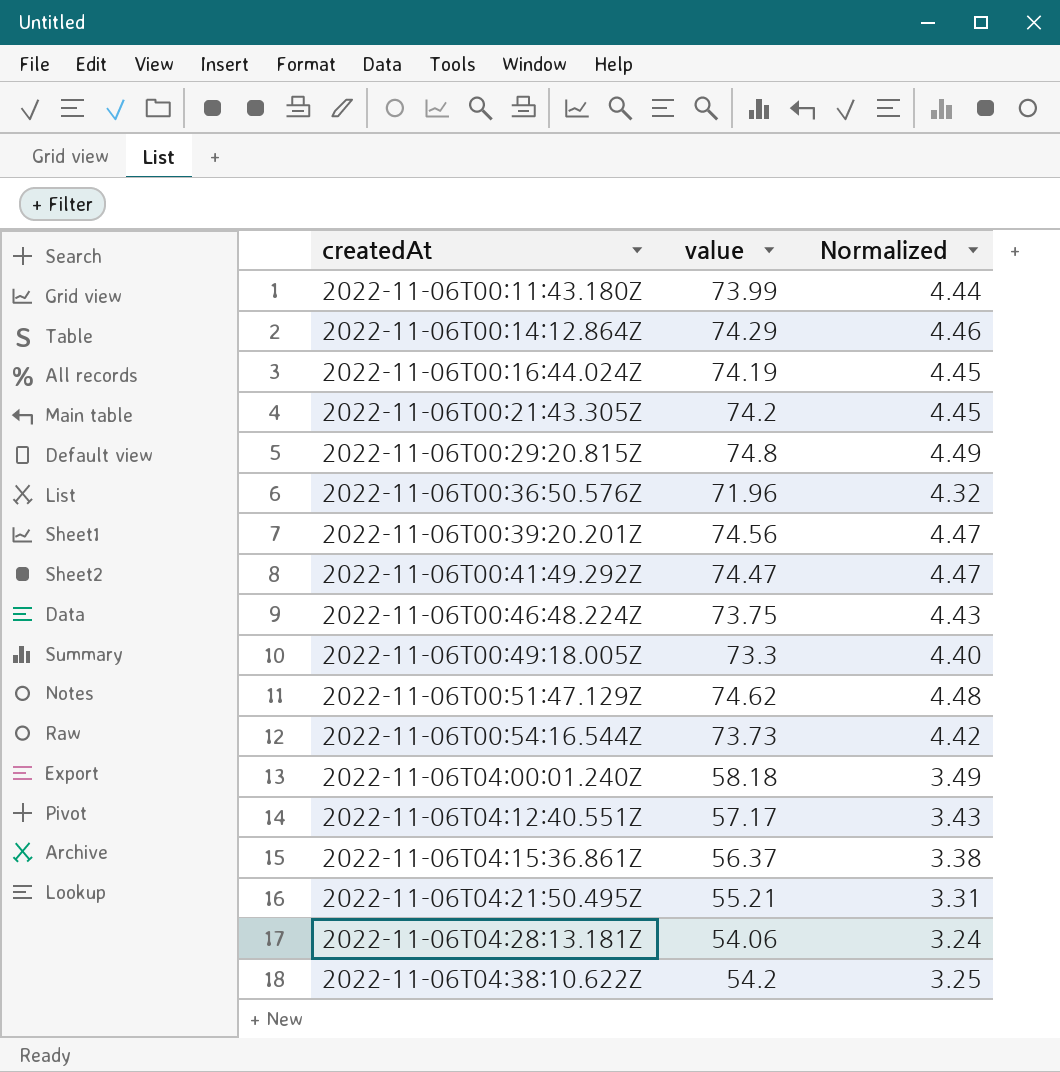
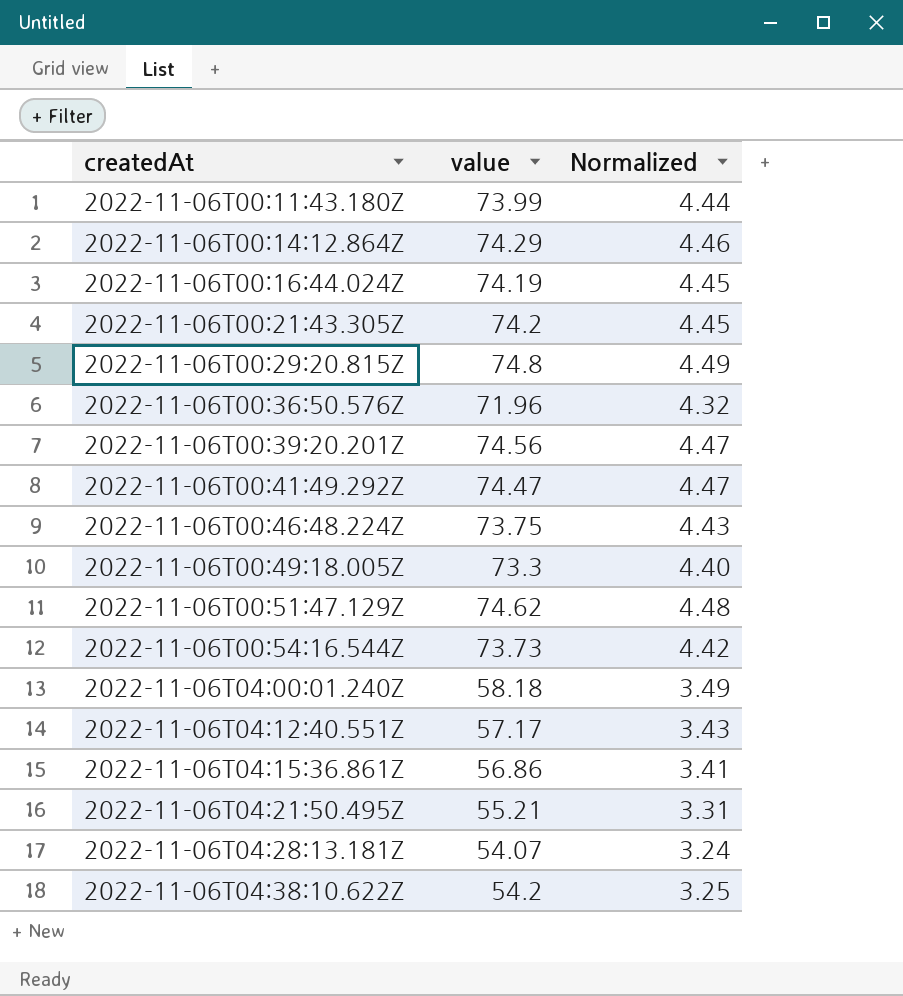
2022-11-06T04:15:36.861Z | value: 56.37 -> 56.86
2022-11-06T04:15:36.861Z | Normalized: 3.38 -> 3.41
2022-11-06T04:28:13.181Z | value: 54.06 -> 54.07

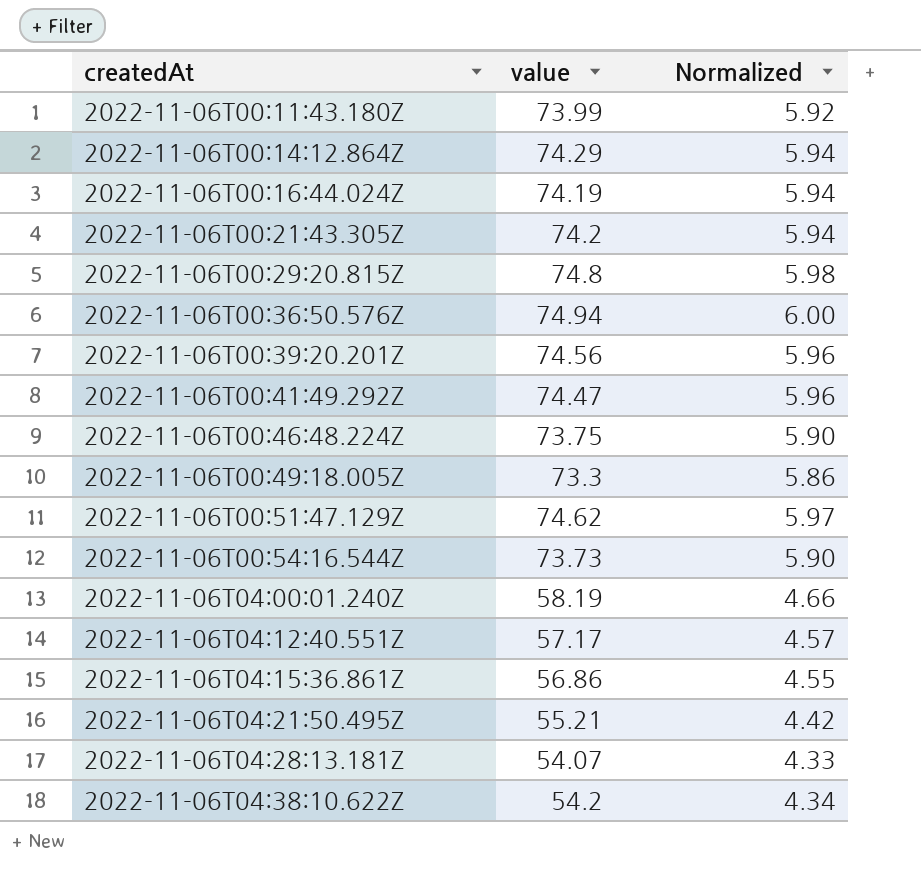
column Normalized | formula: [value] * 0.06 -> [value] * 0.08
2022-11-06T00:36:50.576Z | value: 71.96 -> 74.94
2022-11-06T04:00:01.240Z | value: 58.18 -> 58.19

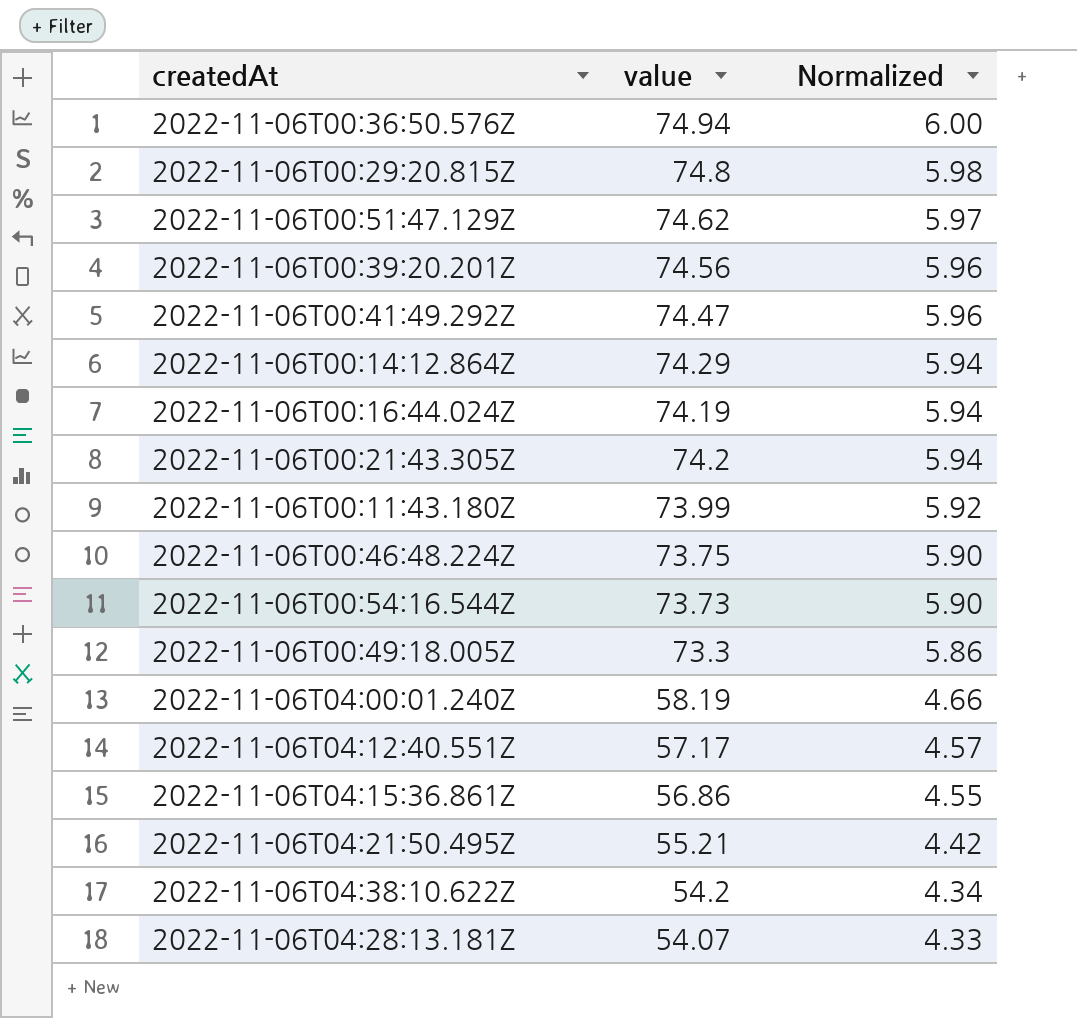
row order: createdAt ascending -> Normalized descending

